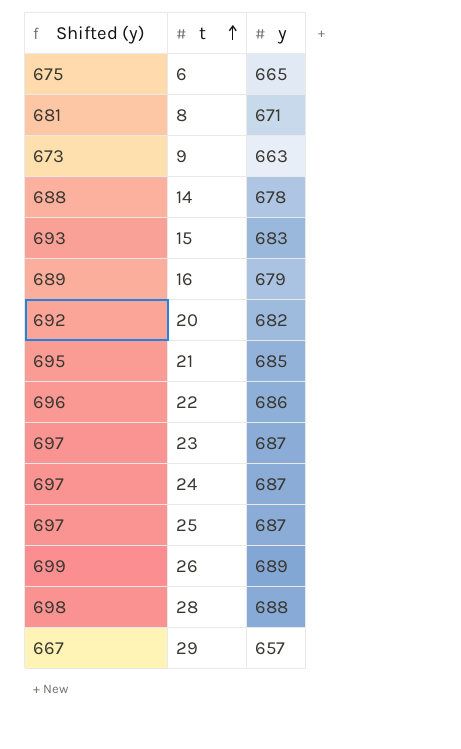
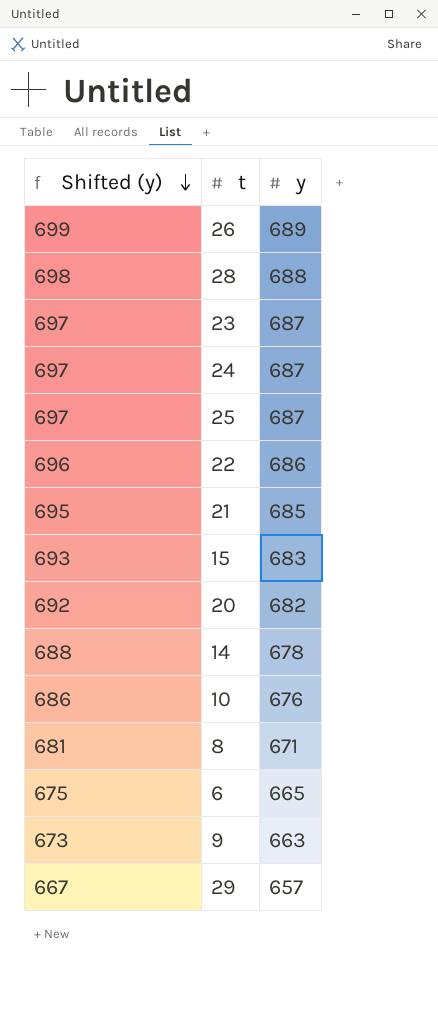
row order: t ascending -> Shifted (y) descending
row 16: 689 | 679 -> none
row 10: none -> 686 | 676

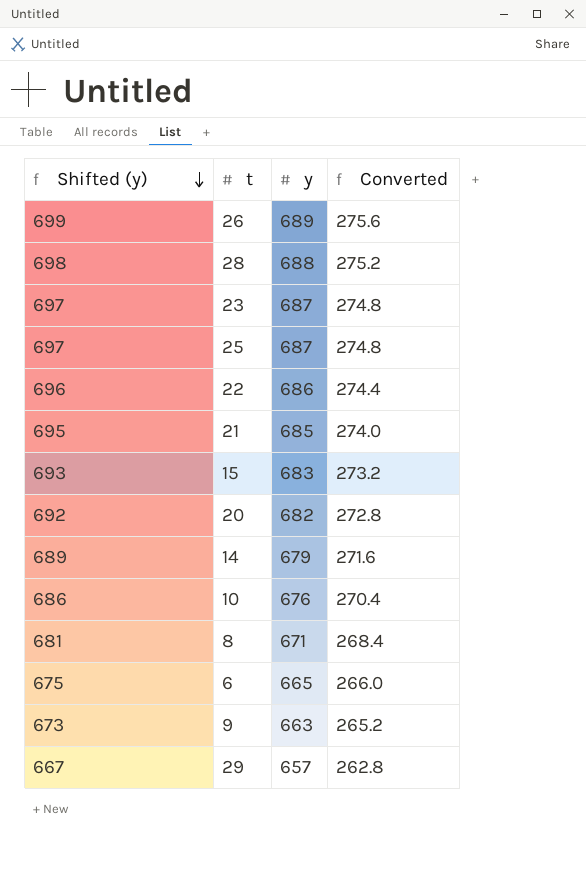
column Converted | formula: none -> [y] * 0.4
row 24: 697 | 687 -> none
14 | Shifted (y): 688 -> 689
14 | y: 678 -> 679

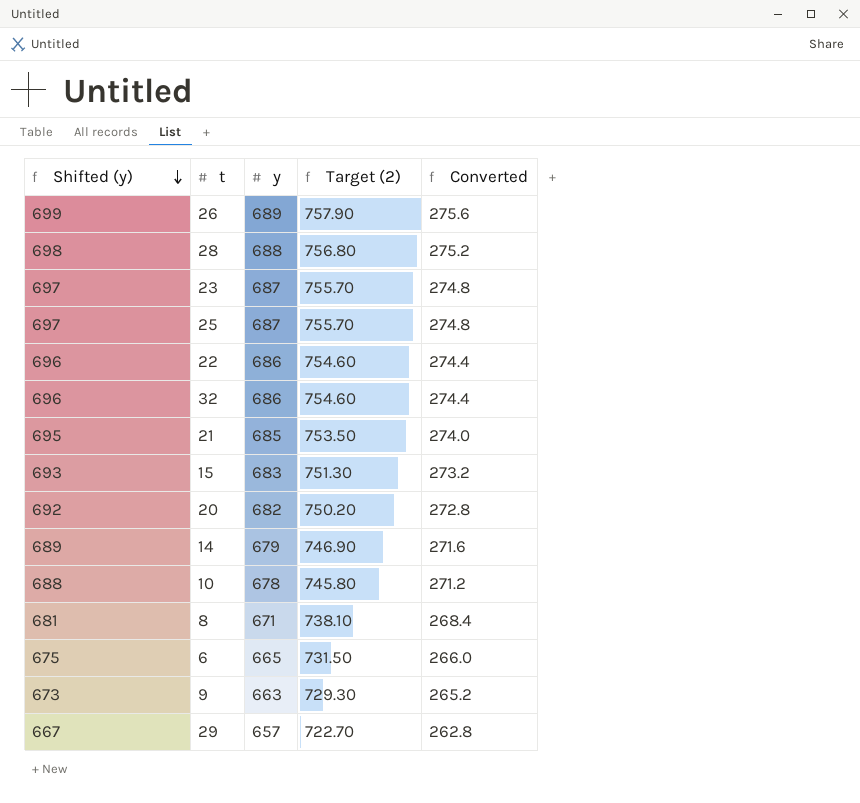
column Target (2) | formula: none -> [y] * 1.1
row 32: none -> 696 | 686 | 754.60 | 274.4
10 | Shifted (y): 686 -> 688
10 | y: 676 -> 678
10 | Converted: 270.4 -> 271.2

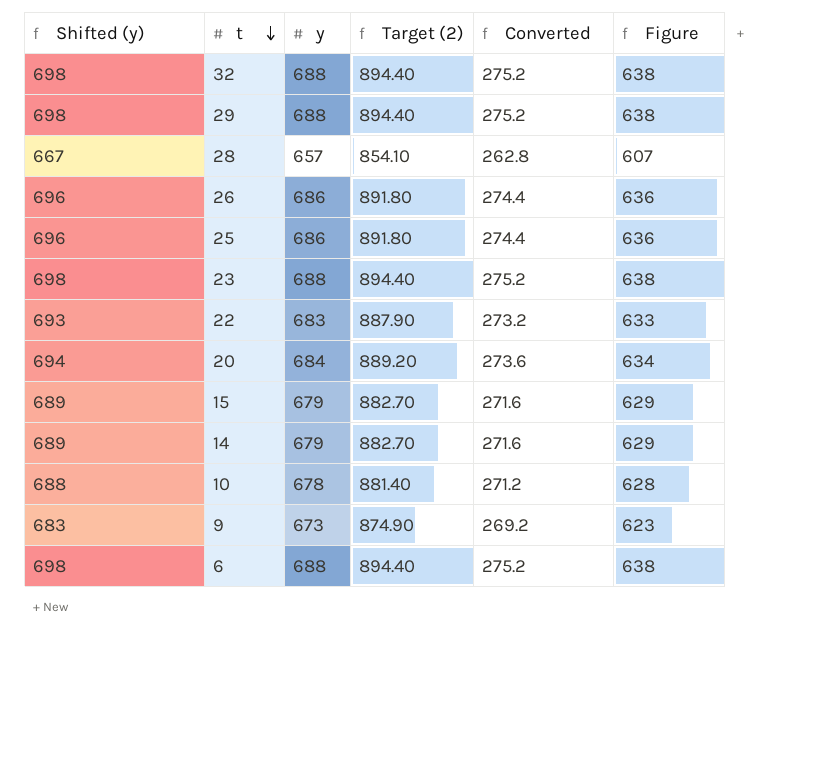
row order: Shifted (y) descending -> t descending
column Target (2) | formula: [y] * 1.1 -> [y] * 1.3
column Figure | formula: none -> [y] - 50
row 21: 695 | 685 | 753.50 | 274.0 -> none
row 8: 681 | 671 | 738.10 | 268.4 -> none
32 | Shifted (y): 696 -> 698
32 | y: 686 -> 688
32 | Converted: 274.4 -> 275.2
29 | Shifted (y): 667 -> 698
29 | y: 657 -> 688
29 | Converted: 262.8 -> 275.2
28 | Shifted (y): 698 -> 667
28 | y: 688 -> 657
28 | Converted: 275.2 -> 262.8
26 | Shifted (y): 699 -> 696
26 | y: 689 -> 686
26 | Converted: 275.6 -> 274.4
25 | Shifted (y): 697 -> 696
25 | y: 687 -> 686
25 | Converted: 274.8 -> 274.4
23 | Shifted (y): 697 -> 698
23 | y: 687 -> 688
23 | Converted: 274.8 -> 275.2
22 | Shifted (y): 696 -> 693
22 | y: 686 -> 683
22 | Converted: 274.4 -> 273.2
20 | Shifted (y): 692 -> 694
20 | y: 682 -> 684
20 | Converted: 272.8 -> 273.6
15 | Shifted (y): 693 -> 689
15 | y: 683 -> 679
15 | Converted: 273.2 -> 271.6
9 | Shifted (y): 673 -> 683
9 | y: 663 -> 673
9 | Converted: 265.2 -> 269.2
6 | Shifted (y): 675 -> 698
6 | y: 665 -> 688
6 | Converted: 266.0 -> 275.2

